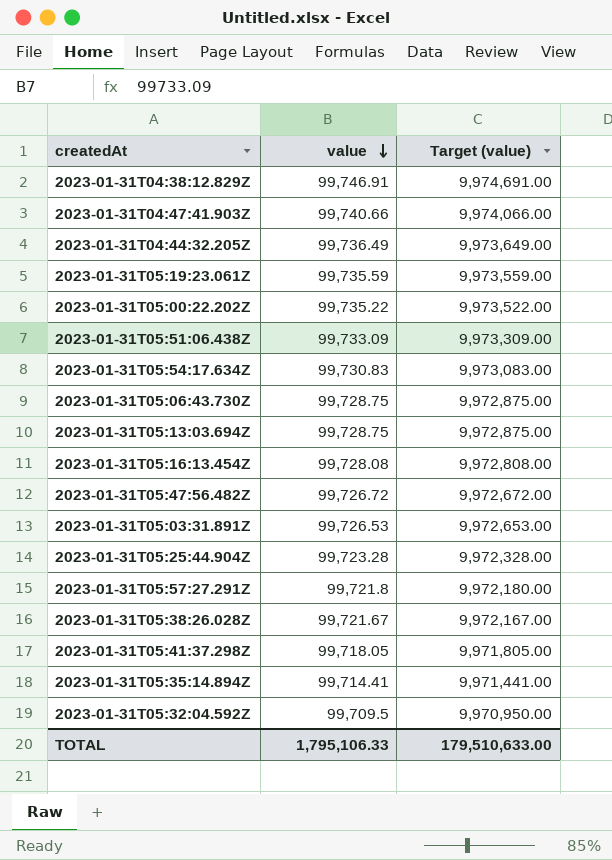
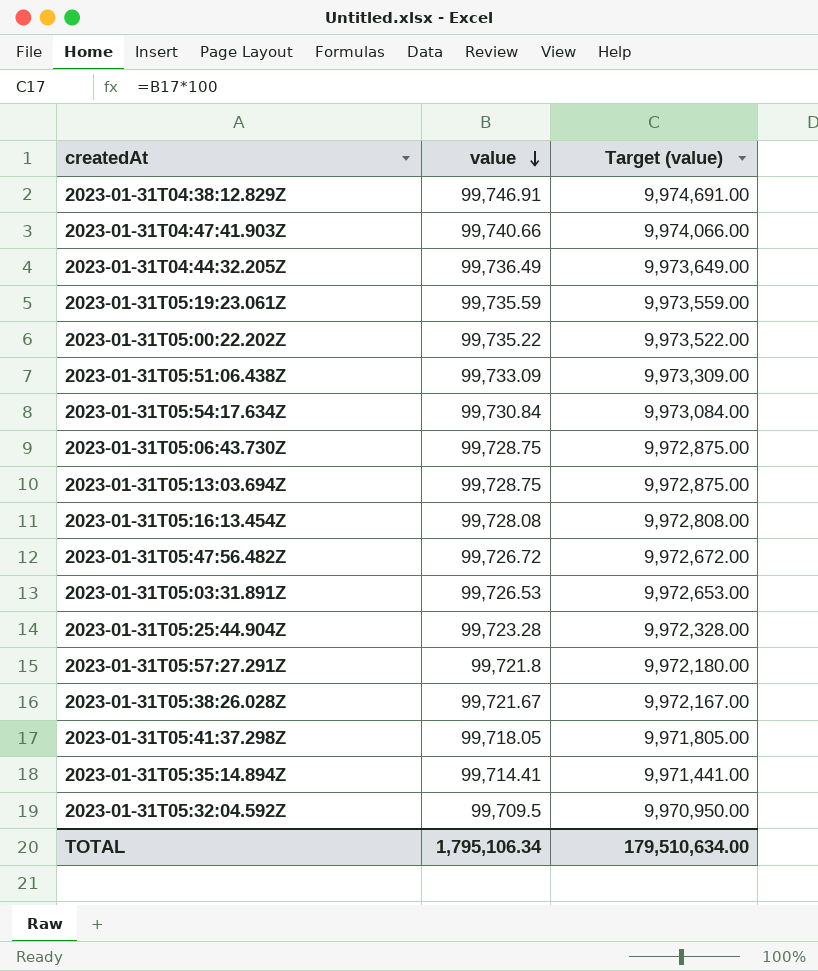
2023-01-31T05:54:17.634Z | value: 99,730.83 -> 99,730.84
2023-01-31T05:54:17.634Z | Target (value): 9,973,083.00 -> 9,973,084.00
TOTAL | value: 1,795,106.33 -> 1,795,106.34
TOTAL | Target (value): 179,510,633.00 -> 179,510,634.00

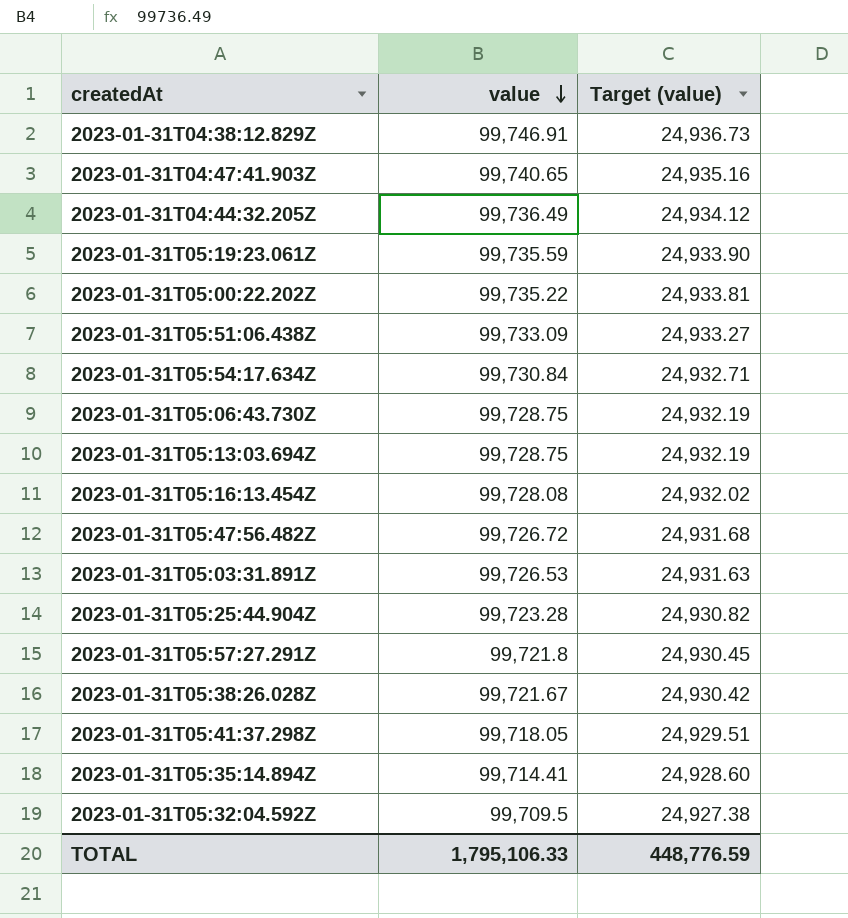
column Target (value) | formula: [value] * 100 -> [value] * 0.25
2023-01-31T04:47:41.903Z | value: 99,740.66 -> 99,740.65
TOTAL | value: 1,795,106.34 -> 1,795,106.33
TOTAL | Target (value): 179,510,634.00 -> 448,776.59

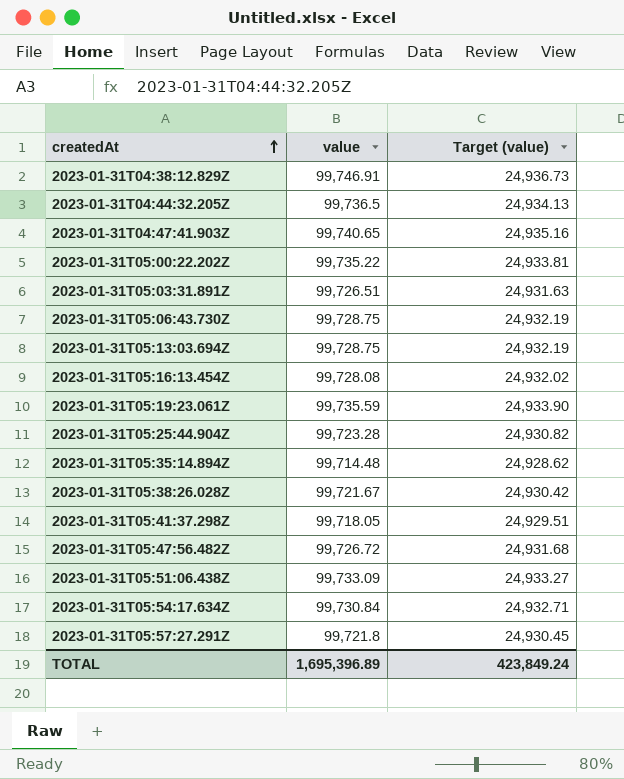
row order: value descending -> createdAt ascending
row 2023-01-31T05:32:04.592Z: 99,709.5 | 24,927.38 -> none
2023-01-31T04:44:32.205Z | value: 99,736.49 -> 99,736.5
2023-01-31T04:44:32.205Z | Target (value): 24,934.12 -> 24,934.13
2023-01-31T05:03:31.891Z | value: 99,726.53 -> 99,726.51
2023-01-31T05:35:14.894Z | value: 99,714.41 -> 99,714.48
2023-01-31T05:35:14.894Z | Target (value): 24,928.60 -> 24,928.62
TOTAL | value: 1,795,106.33 -> 1,695,396.89
TOTAL | Target (value): 448,776.59 -> 423,849.24

